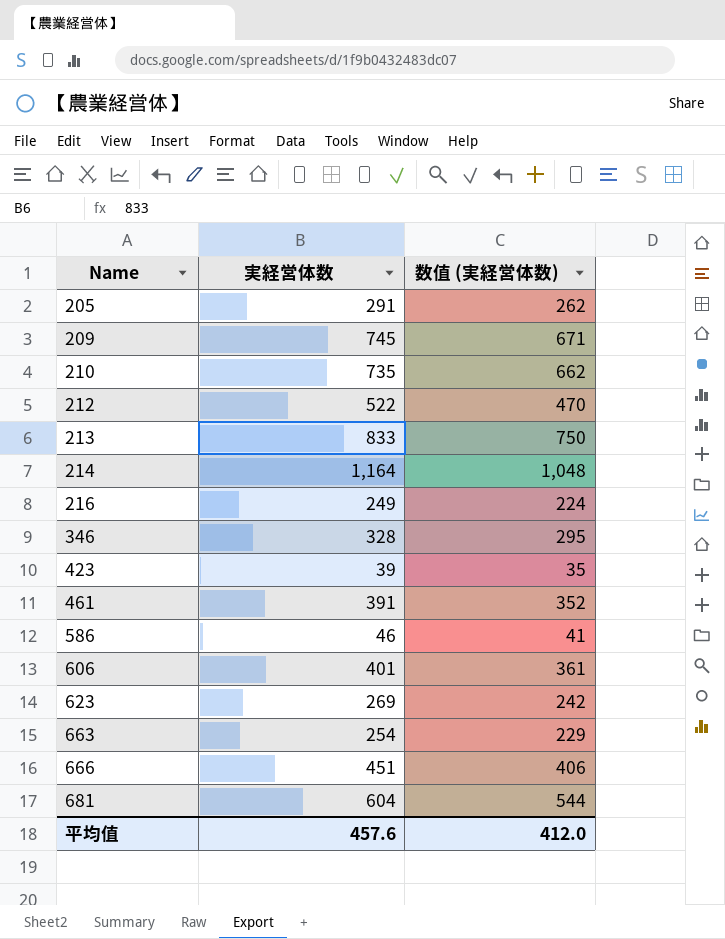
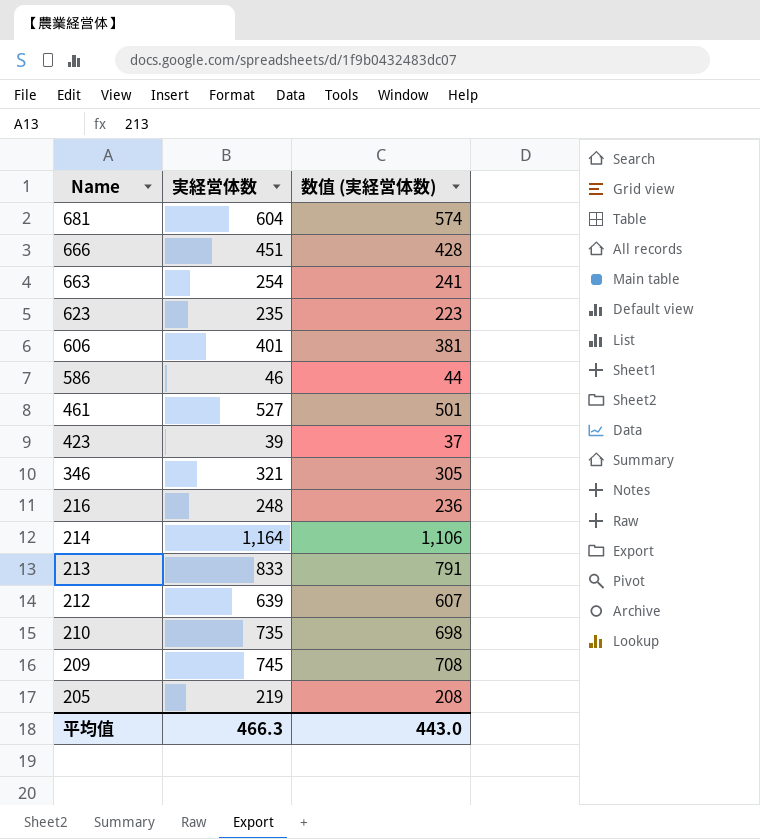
row order: Name ascending -> Name descending
column 数值 (実経営体数) | formula: [実経営体数] * 0.9 -> [実経営体数] * 0.95
623 | 実経営体数: 269 -> 235
461 | 実経営体数: 391 -> 527
346 | 実経営体数: 328 -> 321
216 | 実経営体数: 249 -> 248
212 | 実経営体数: 522 -> 639
205 | 実経営体数: 291 -> 219
平均值 | 実経営体数: 457.6 -> 466.3
平均值 | 数值 (実経営体数): 412.0 -> 443.0

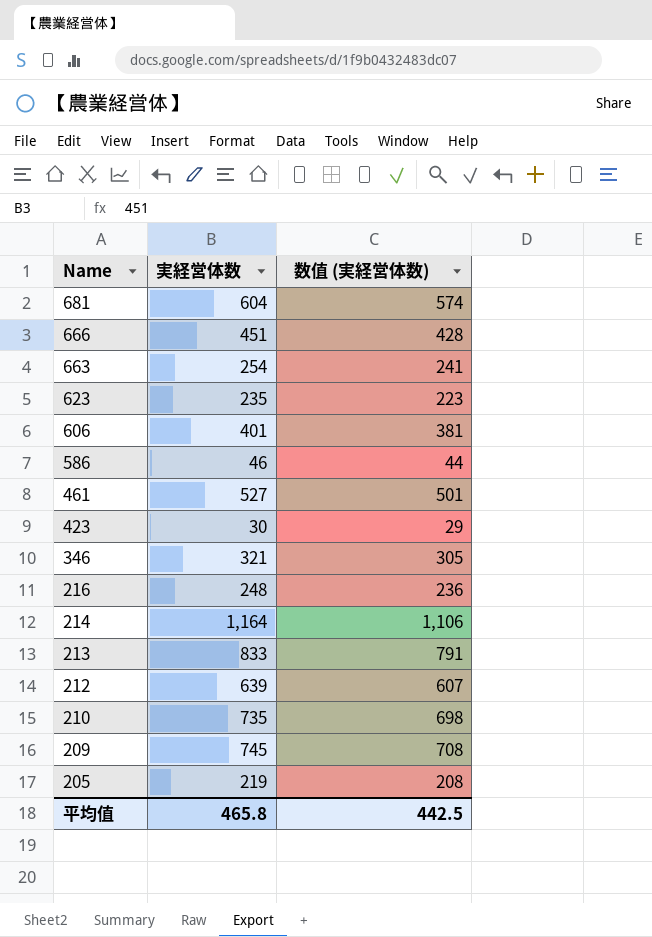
423 | 実経営体数: 39 -> 30
423 | 数值 (実経営体数): 37 -> 29
平均值 | 実経営体数: 466.3 -> 465.8
平均值 | 数值 (実経営体数): 443.0 -> 442.5

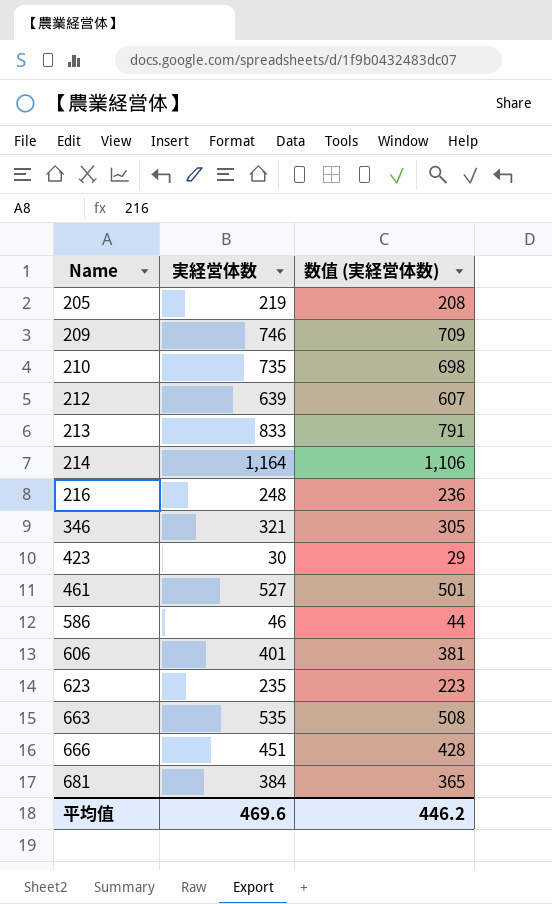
row order: Name descending -> Name ascending
209 | 実経営体数: 745 -> 746
209 | 数值 (実経営体数): 708 -> 709
663 | 実経営体数: 254 -> 535
663 | 数值 (実経営体数): 241 -> 508
681 | 実経営体数: 604 -> 384
681 | 数值 (実経営体数): 574 -> 365
平均值 | 実経営体数: 465.8 -> 469.6
平均值 | 数值 (実経営体数): 442.5 -> 446.2

